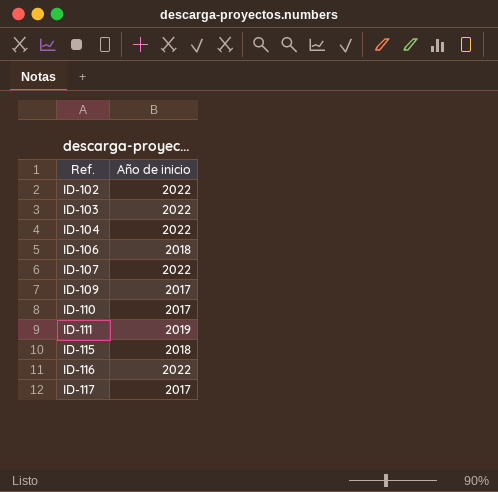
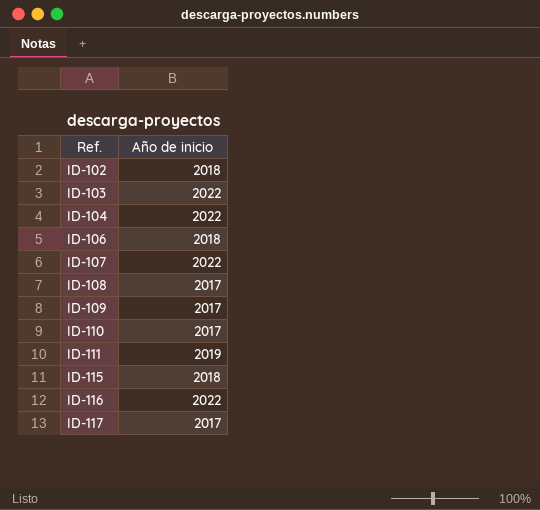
ID-102 | Año de inicio: 2022 -> 2018
row ID-108: none -> 2017

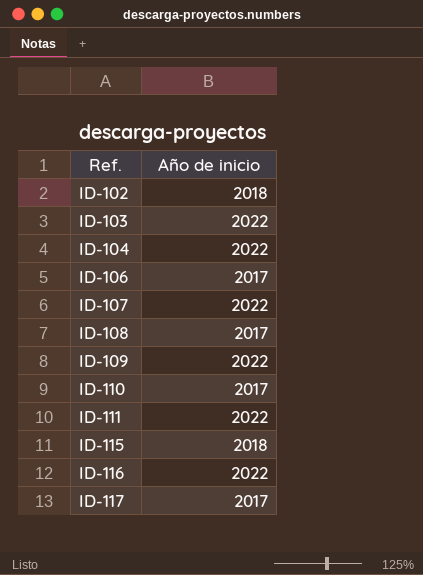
ID-106 | Año de inicio: 2018 -> 2017
ID-109 | Año de inicio: 2017 -> 2022
ID-111 | Año de inicio: 2019 -> 2022

